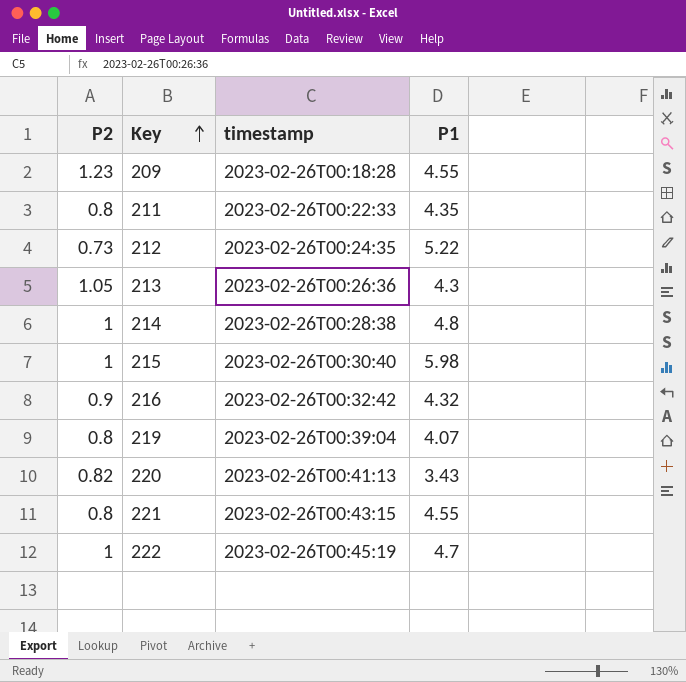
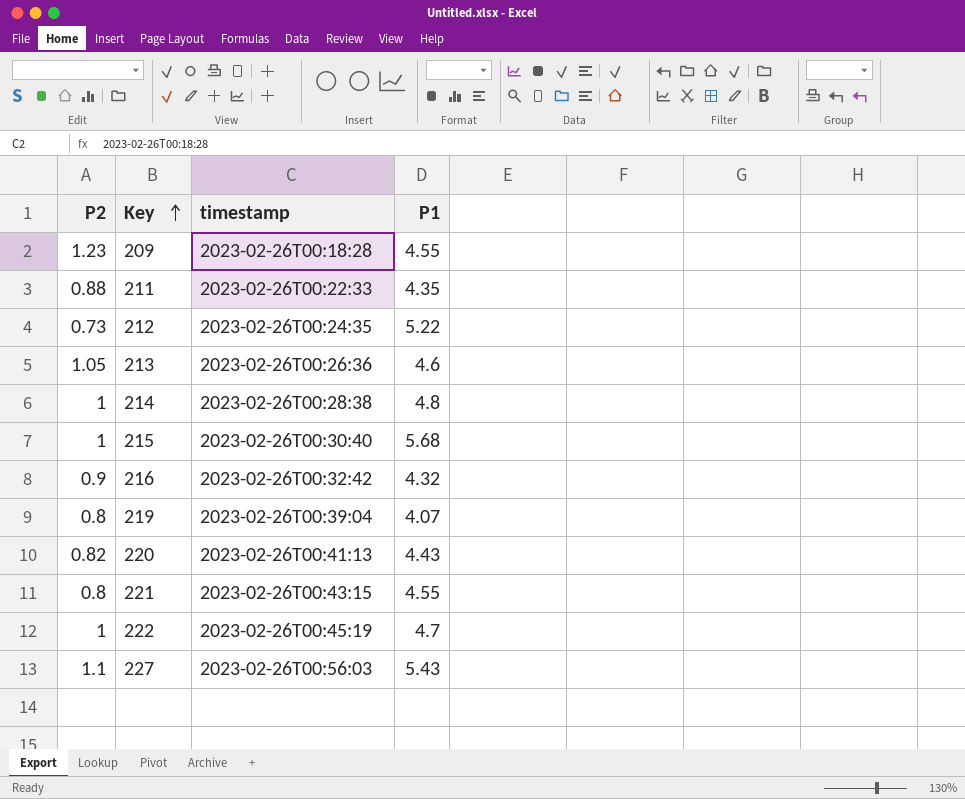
211 | P2: 0.8 -> 0.88
213 | P1: 4.3 -> 4.6
215 | P1: 5.98 -> 5.68
220 | P1: 3.43 -> 4.43
row 227: none -> 1.1 | 2023-02-26T00:56:03 | 5.43

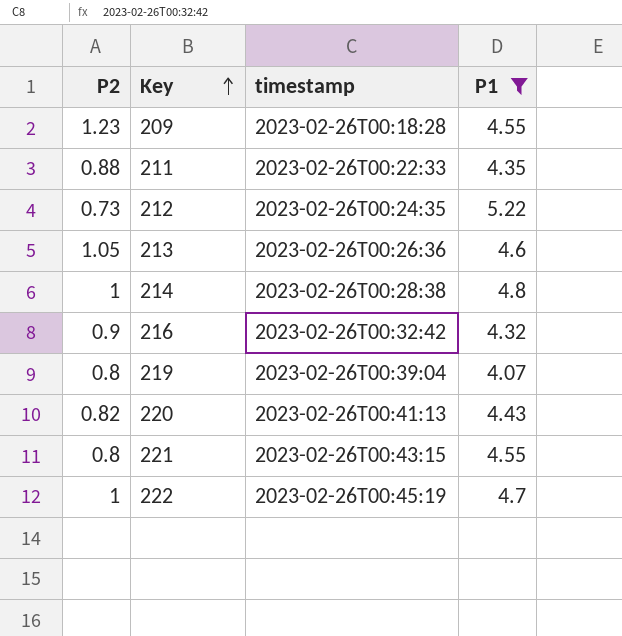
filter: none -> P1 <= 5.22

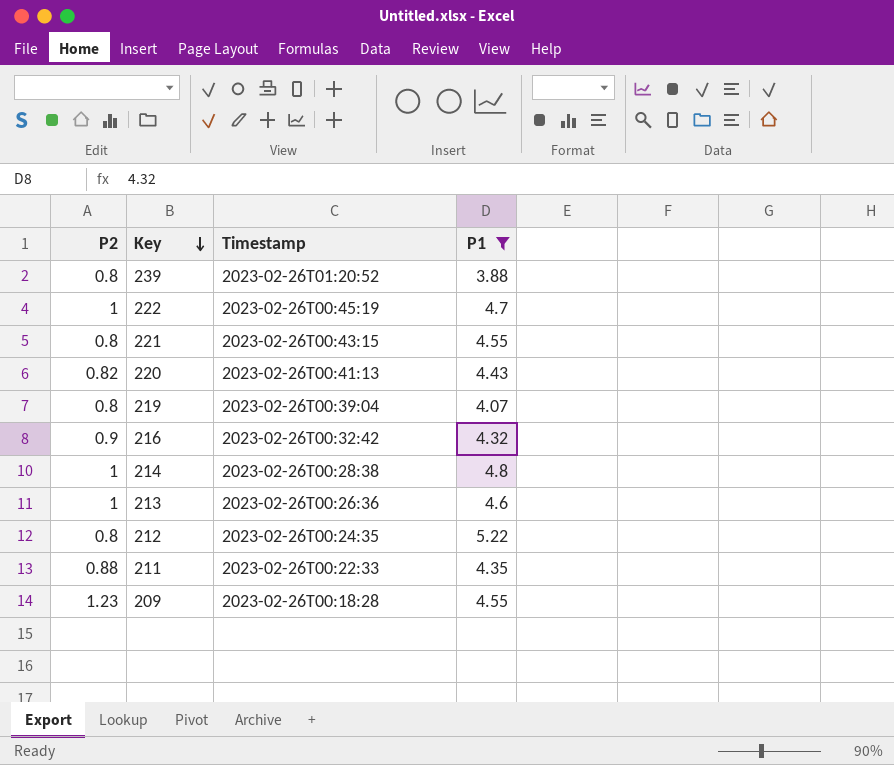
row order: Key ascending -> Key descending
column name: timestamp -> Timestamp
row 239: none -> 0.8 | 2023-02-26T01:20:52 | 3.88
213 | P2: 1.05 -> 1
212 | P2: 0.73 -> 0.8

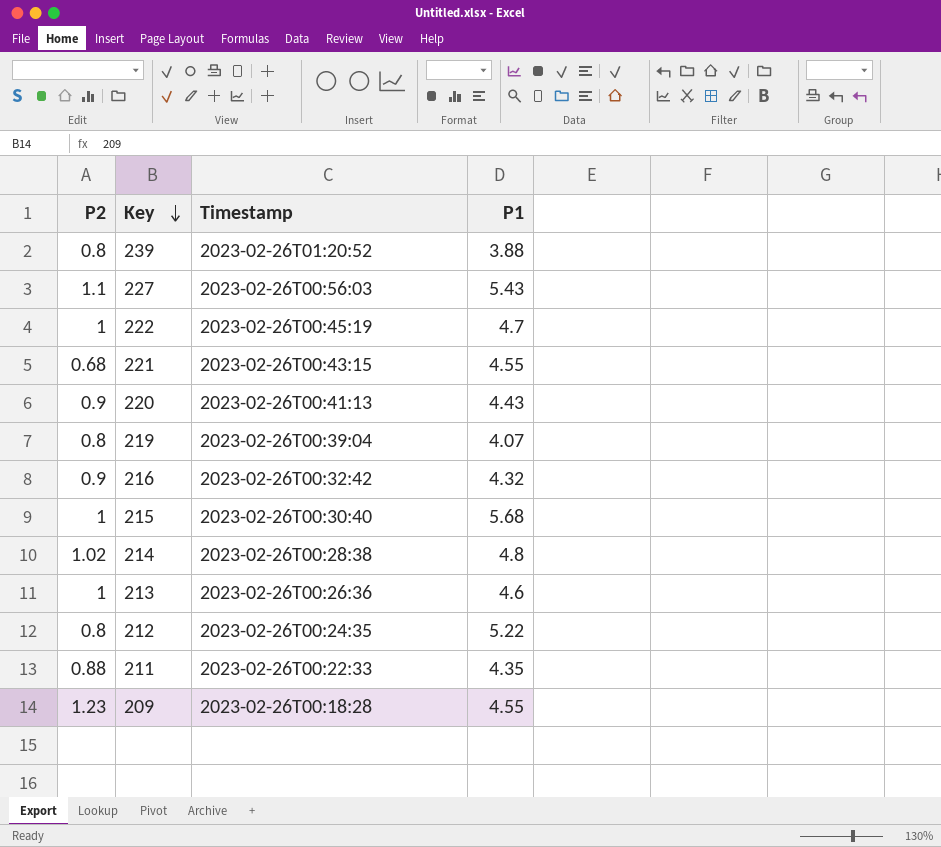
filter: P1 <= 5.22 -> none
221 | P2: 0.8 -> 0.68
220 | P2: 0.82 -> 0.9
214 | P2: 1 -> 1.02

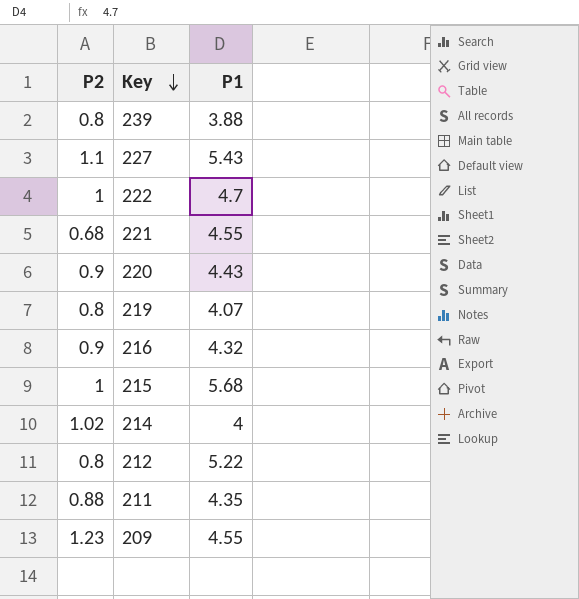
column Timestamp | position: 3 -> none
row 213: 1 | 2023-02-26T00:26:36 | 4.6 -> none
214 | P1: 4.8 -> 4

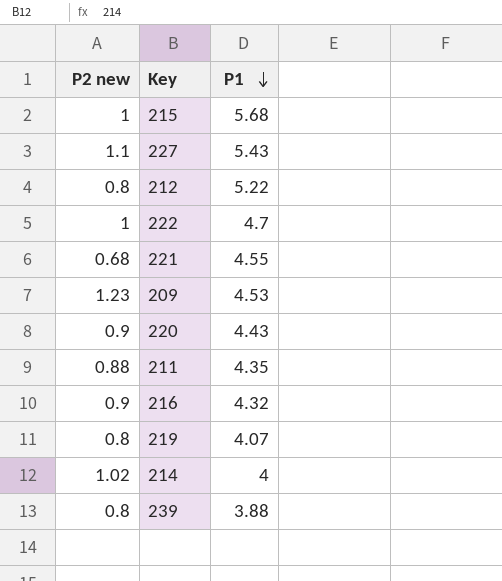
row order: Key descending -> P1 descending
column name: P2 -> P2 new
209 | P1: 4.55 -> 4.53

